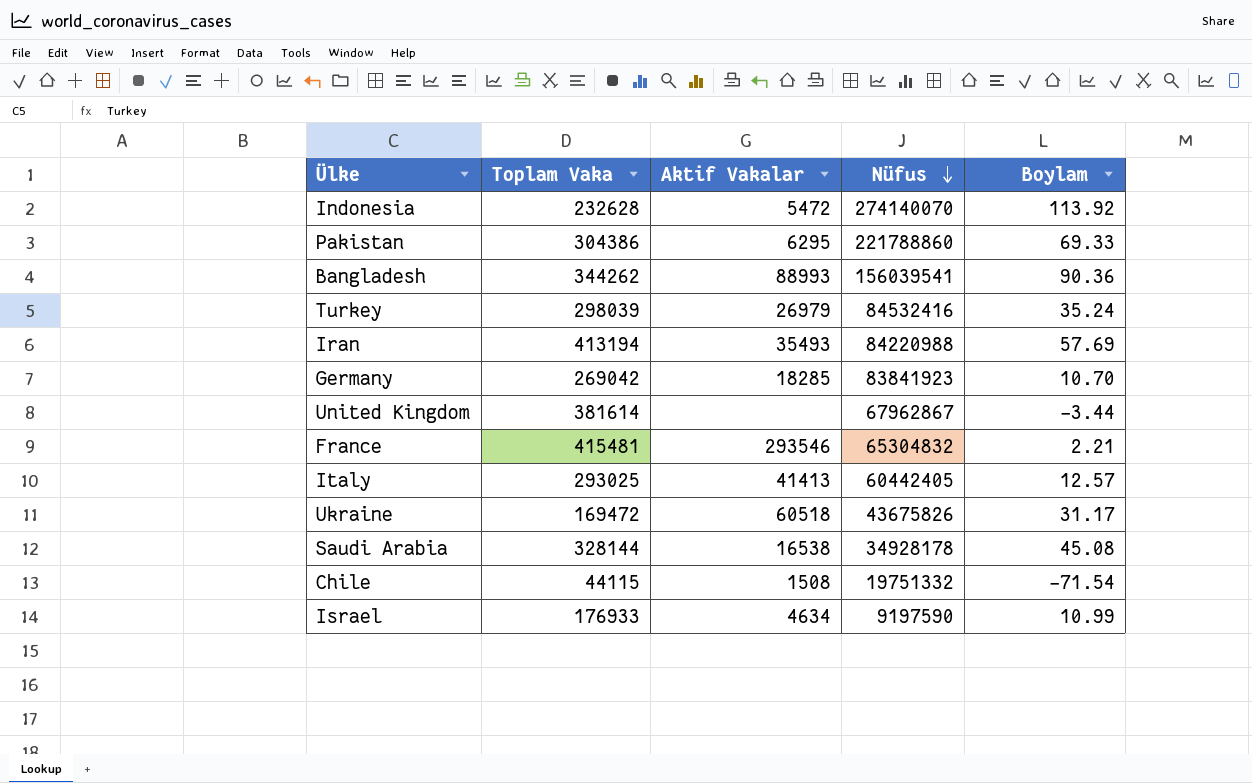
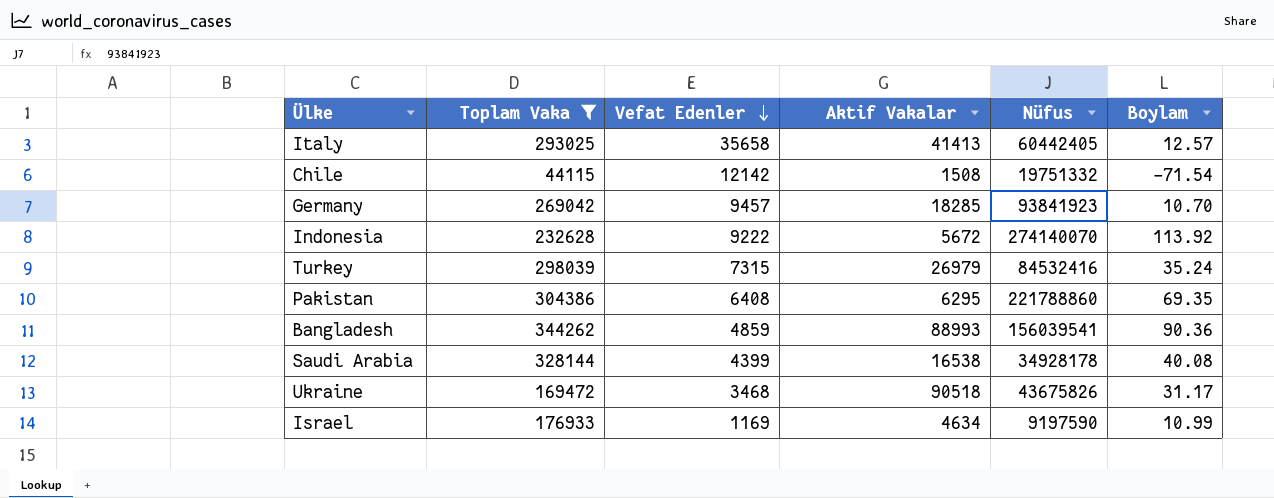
filter: none -> Toplam Vaka <= 344262
row order: Nüfus descending -> Vefat Edenler descending
column Vefat Edenler | position: none -> 3
Germany | Nüfus: 83841923 -> 93841923
Indonesia | Aktif Vakalar: 5472 -> 5672
Pakistan | Boylam: 69.33 -> 69.35
Saudi Arabia | Boylam: 45.08 -> 40.08
Ukraine | Aktif Vakalar: 60518 -> 90518

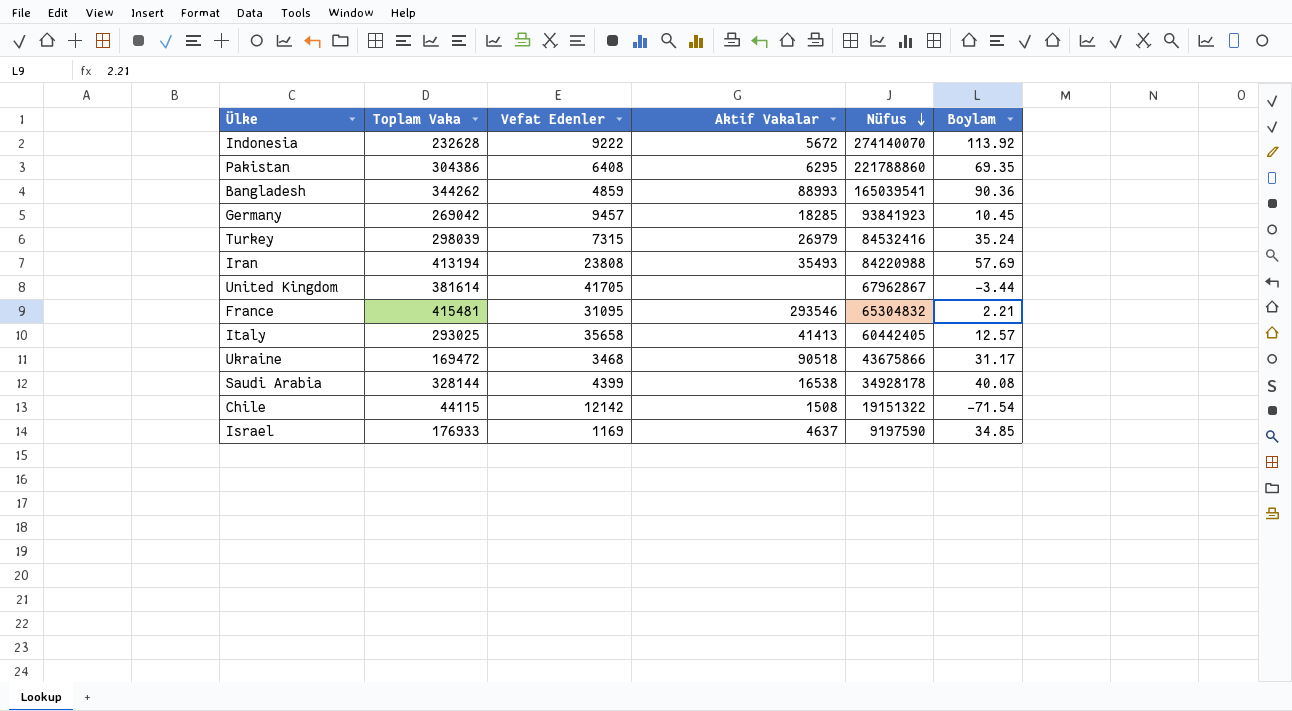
filter: Toplam Vaka <= 344262 -> none
row order: Vefat Edenler descending -> Nüfus descending
Bangladesh | Nüfus: 156039541 -> 165039541
Germany | Boylam: 10.70 -> 10.45
Ukraine | Nüfus: 43675826 -> 43675866
Chile | Nüfus: 19751332 -> 19151322
Israel | Aktif Vakalar: 4634 -> 4637
Israel | Boylam: 10.99 -> 34.85

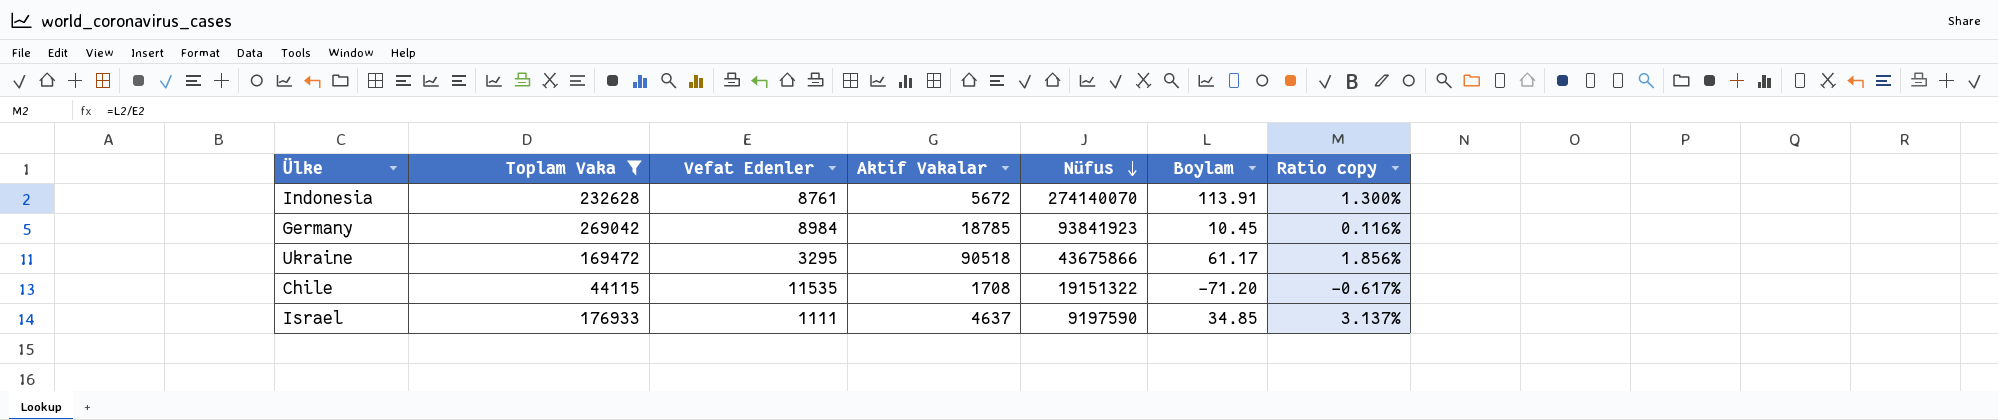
filter: none -> Toplam Vaka <= 269042
column Ratio copy | formula: none -> [Boylam] / [Vefat Edenler]
Indonesia | Vefat Edenler: 9222 -> 8761
Indonesia | Boylam: 113.92 -> 113.91
Germany | Vefat Edenler: 9457 -> 8984
Germany | Aktif Vakalar: 18285 -> 18785
Ukraine | Vefat Edenler: 3468 -> 3295
Ukraine | Boylam: 31.17 -> 61.17
Chile | Vefat Edenler: 12142 -> 11535
Chile | Aktif Vakalar: 1508 -> 1708
Chile | Boylam: -71.54 -> -71.20
Israel | Vefat Edenler: 1169 -> 1111

